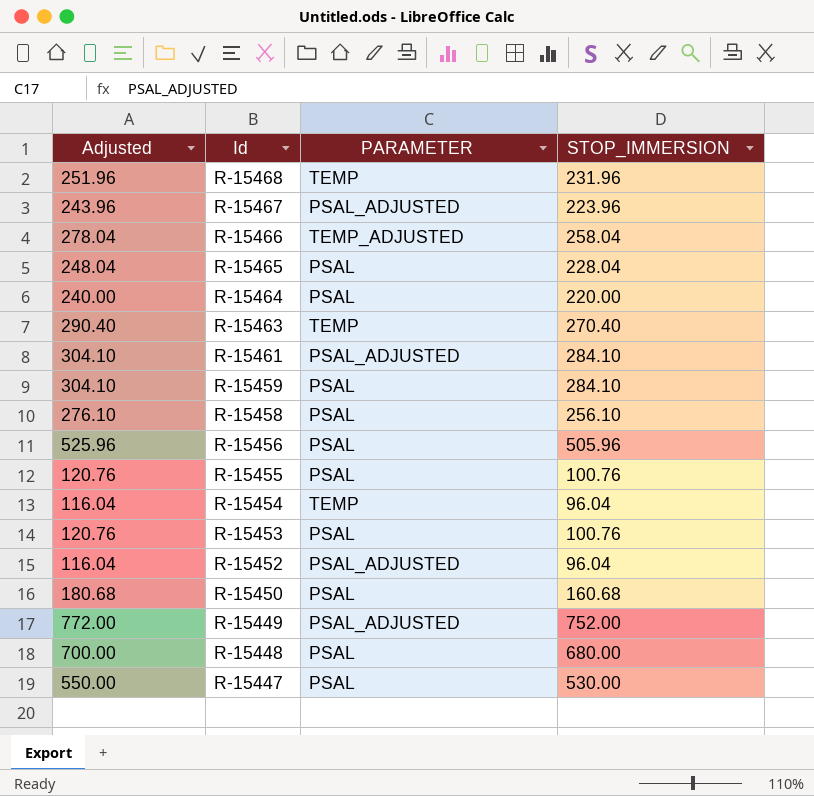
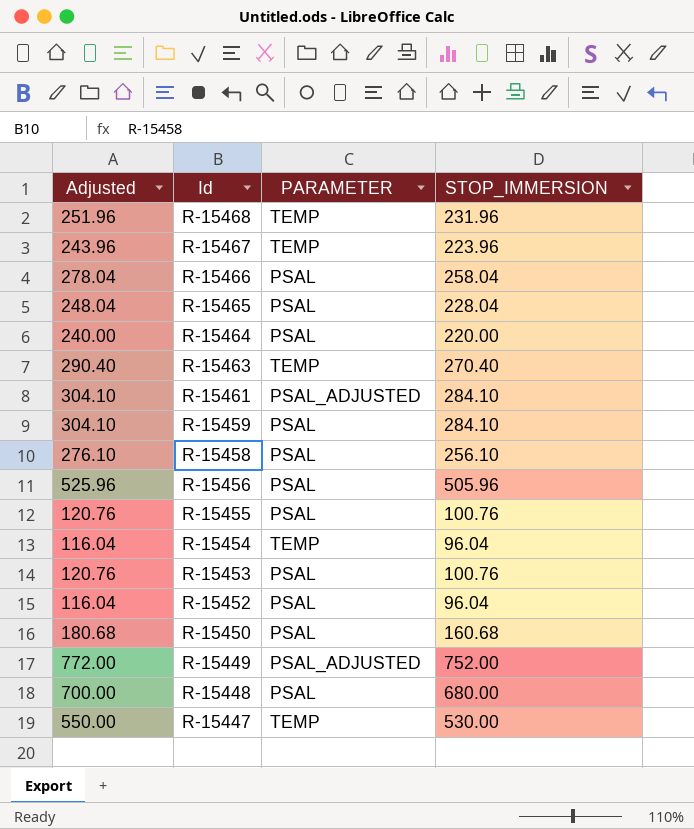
R-15467 | PARAMETER: PSAL_ADJUSTED -> TEMP
R-15466 | PARAMETER: TEMP_ADJUSTED -> PSAL
R-15452 | PARAMETER: PSAL_ADJUSTED -> PSAL
R-15447 | PARAMETER: PSAL -> TEMP

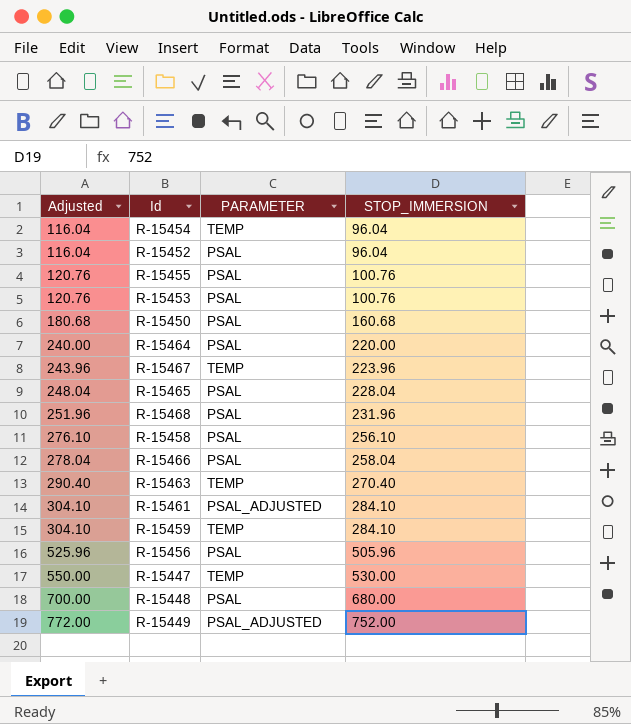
row order: Id descending -> Adjusted ascending
R-15468 | PARAMETER: TEMP -> PSAL
R-15459 | PARAMETER: PSAL -> TEMP

